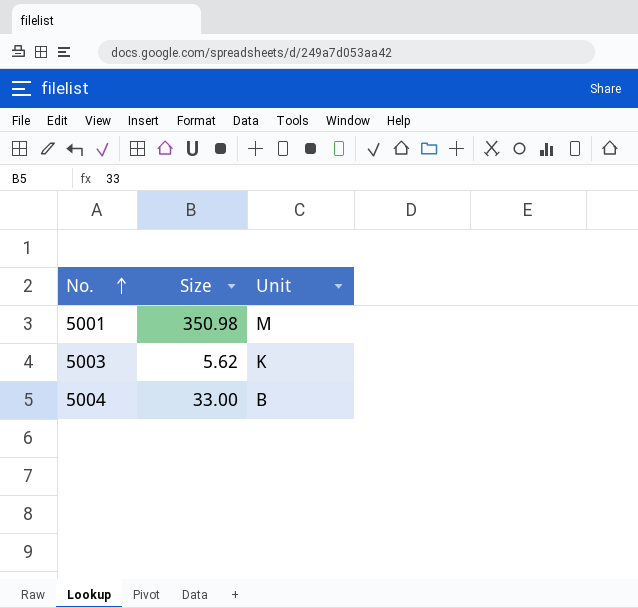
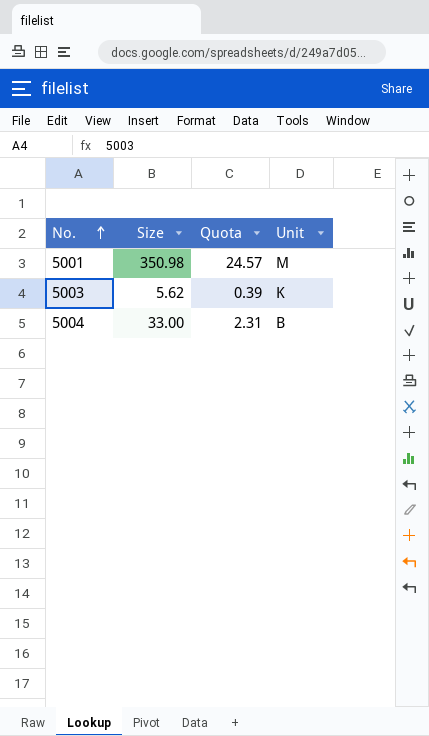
column Quota | formula: none -> [Size] * 0.07

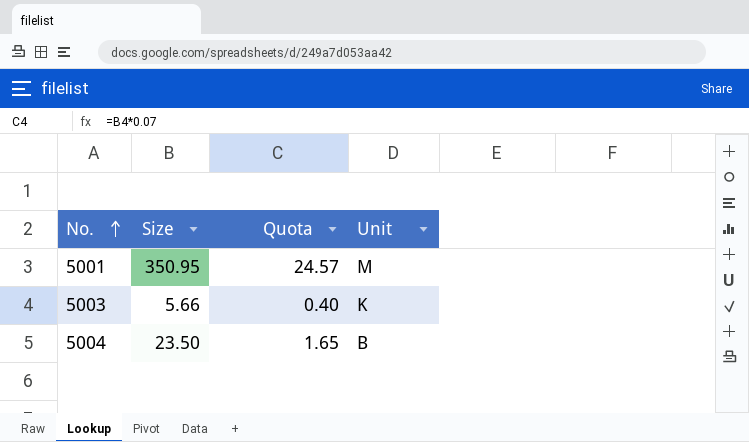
5001 | Size: 350.98 -> 350.95
5003 | Size: 5.62 -> 5.66
5003 | Quota: 0.39 -> 0.40
5004 | Size: 33.00 -> 23.50
5004 | Quota: 2.31 -> 1.65

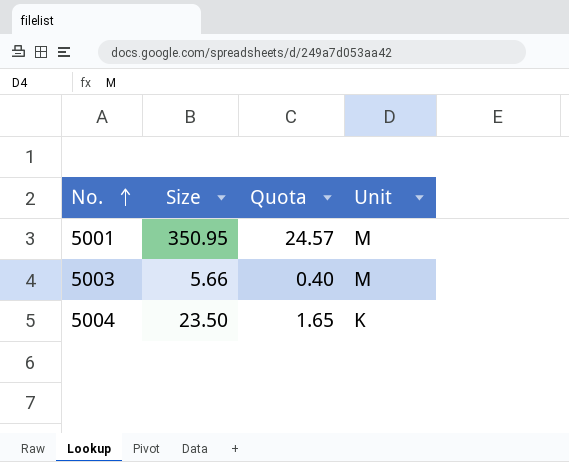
5003 | Unit: K -> M
5004 | Unit: B -> K

